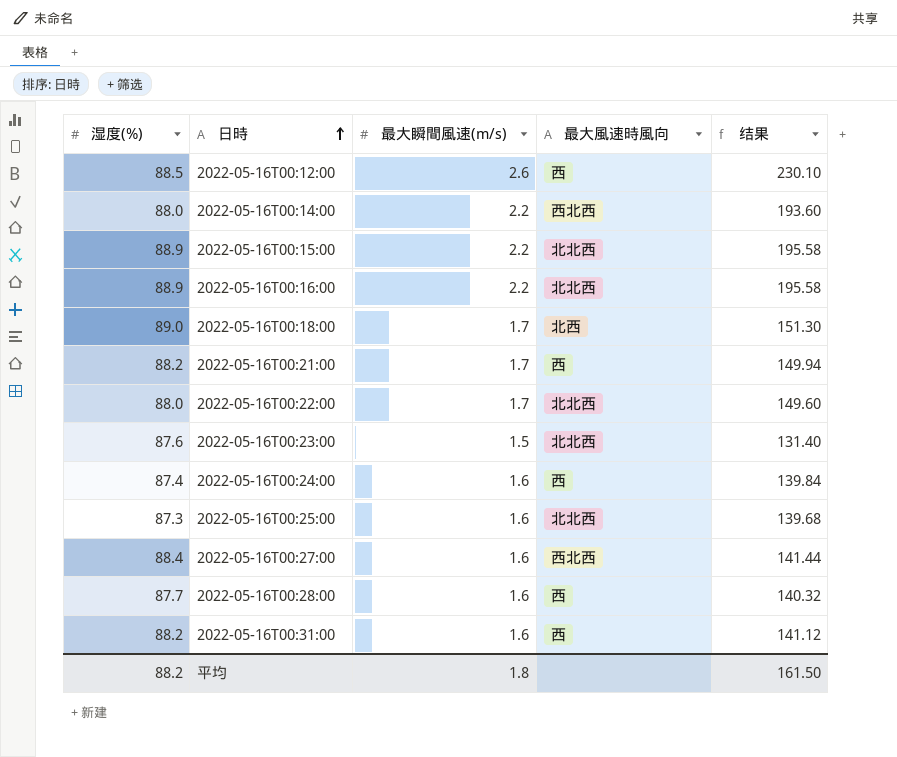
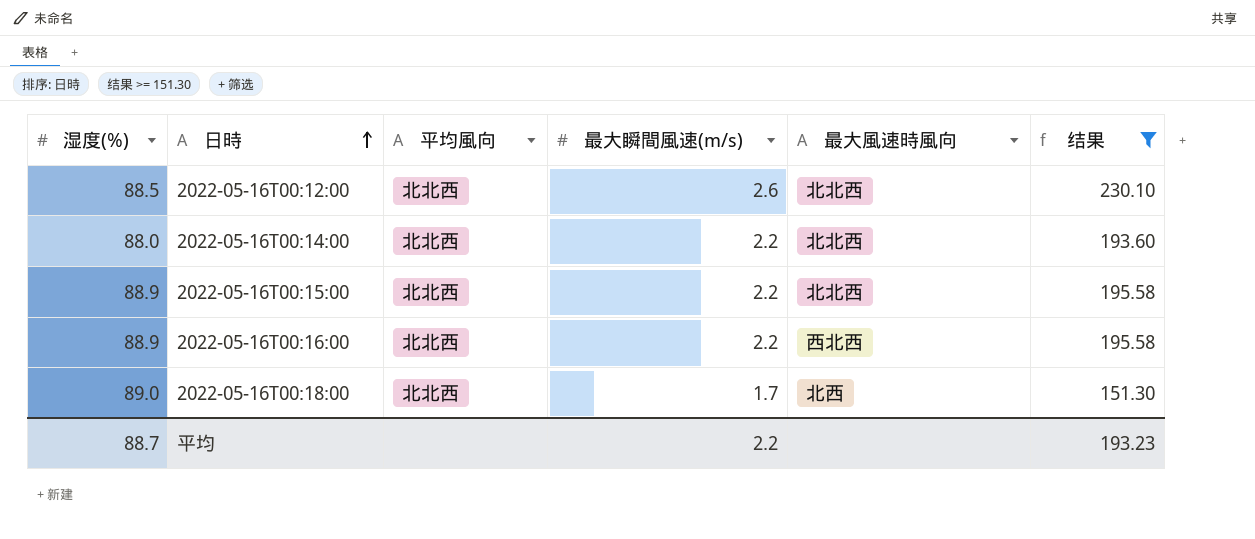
filter: none -> 结果 >= 151.30
column 平均風向 | position: none -> 3
2022-05-16T00:12:00 | 最大風速時風向: 西 -> 北北西
2022-05-16T00:14:00 | 最大風速時風向: 西北西 -> 北北西
2022-05-16T00:16:00 | 最大風速時風向: 北北西 -> 西北西
平均 | 湿度(%): 88.2 -> 88.7
平均 | 最大瞬間風速(m/s): 1.8 -> 2.2
平均 | 结果: 161.50 -> 193.23

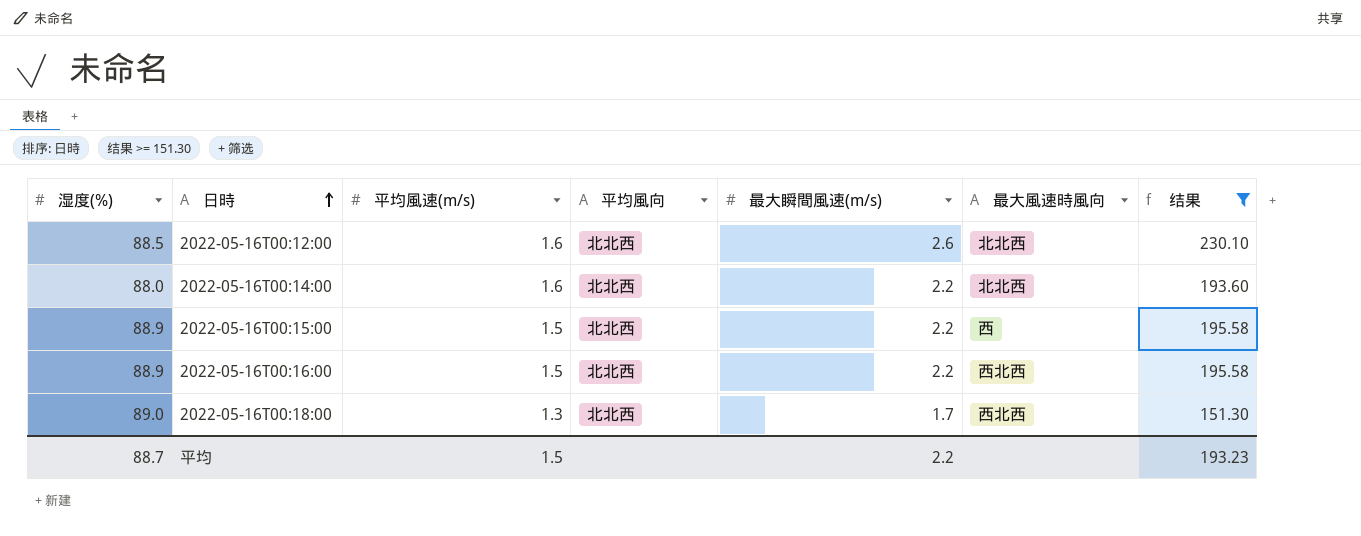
column 平均風速(m/s) | position: none -> 3
2022-05-16T00:15:00 | 最大風速時風向: 北北西 -> 西
2022-05-16T00:18:00 | 最大風速時風向: 北西 -> 西北西

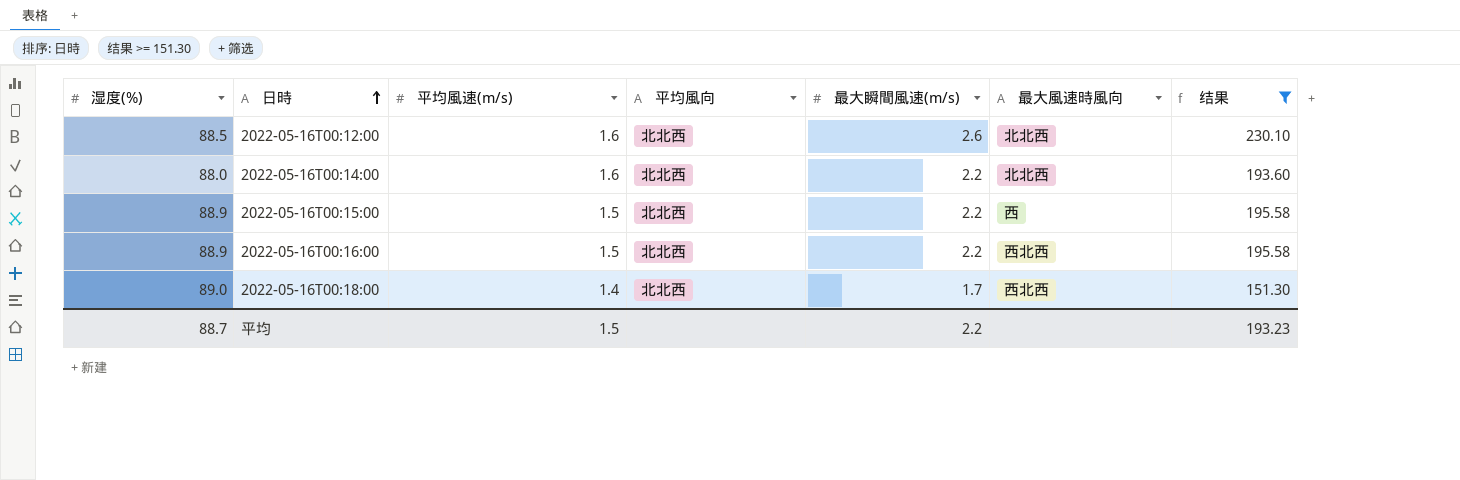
2022-05-16T00:18:00 | 平均風速(m/s): 1.3 -> 1.4

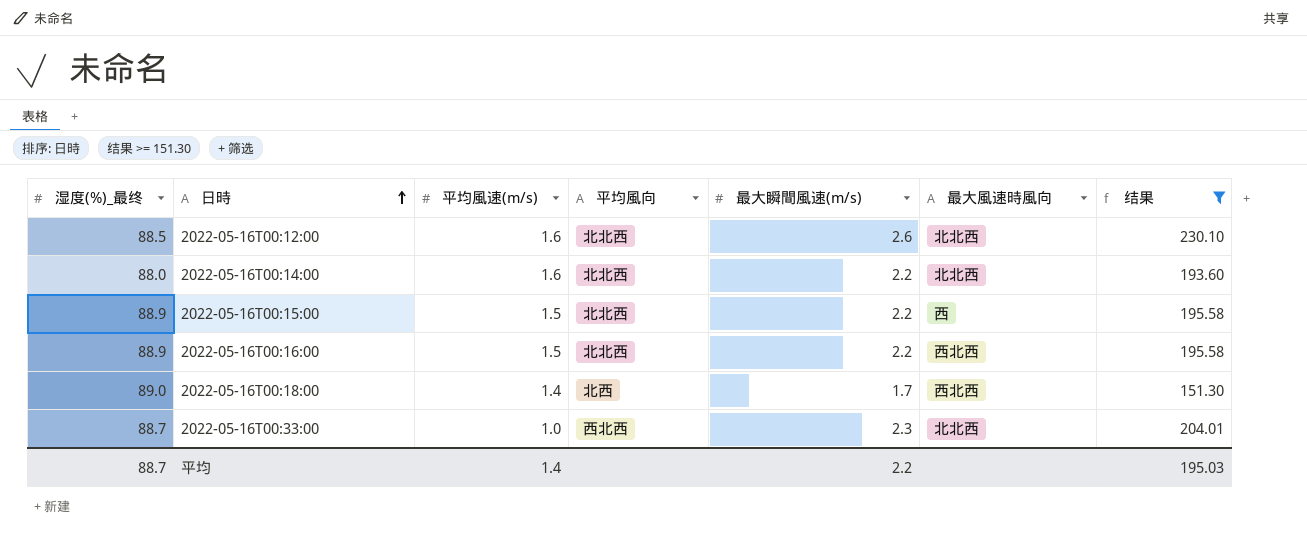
column name: 湿度(%) -> 湿度(%)_最终
2022-05-16T00:18:00 | 平均風向: 北北西 -> 北西
row 2022-05-16T00:33:00: none -> 88.7 | 1.0 | 西北西 | 2.3 | 北北西 | 204.01
平均 | 平均風速(m/s): 1.5 -> 1.4
平均 | 结果: 193.23 -> 195.03

